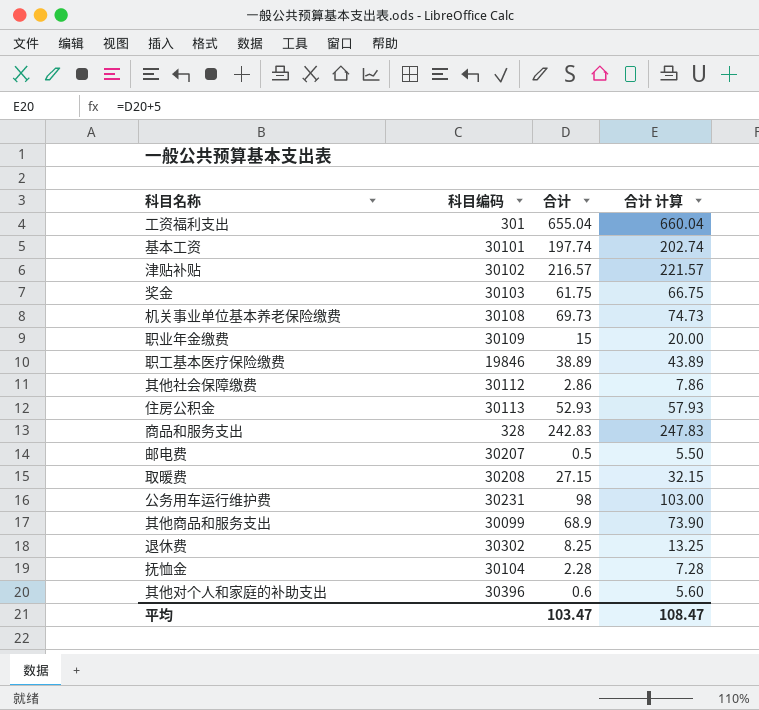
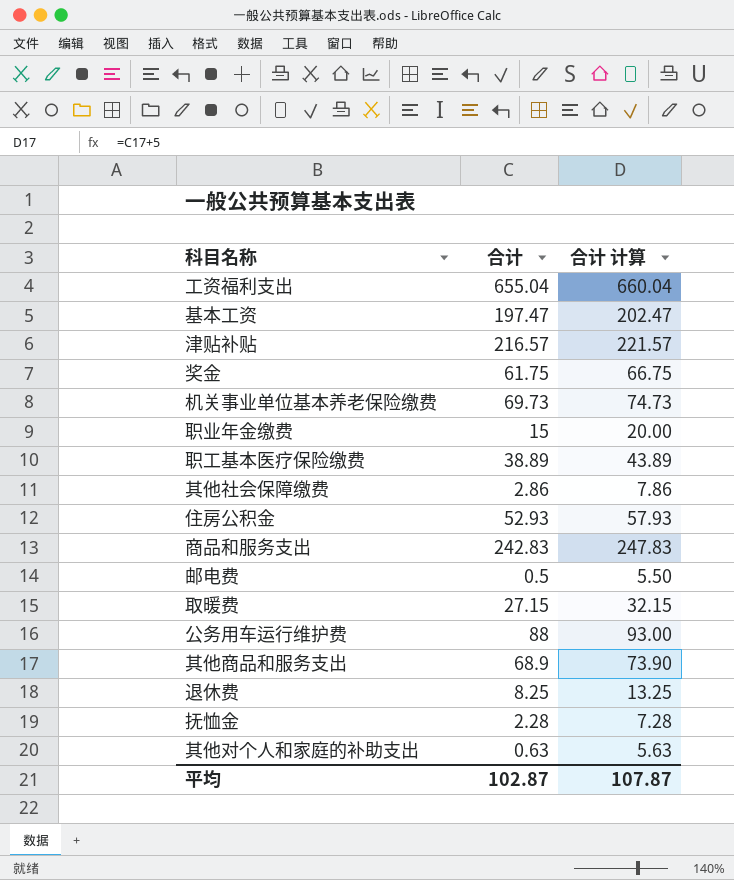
column 科目编码 | position: 2 -> none
基本工资 | 合计: 197.74 -> 197.47
基本工资 | 合计 计算: 202.74 -> 202.47
公务用车运行维护费 | 合计: 98 -> 88
公务用车运行维护费 | 合计 计算: 103.00 -> 93.00
其他对个人和家庭的补助支出 | 合计: 0.6 -> 0.63
其他对个人和家庭的补助支出 | 合计 计算: 5.60 -> 5.63
平均 | 合计: 103.47 -> 102.87
平均 | 合计 计算: 108.47 -> 107.87

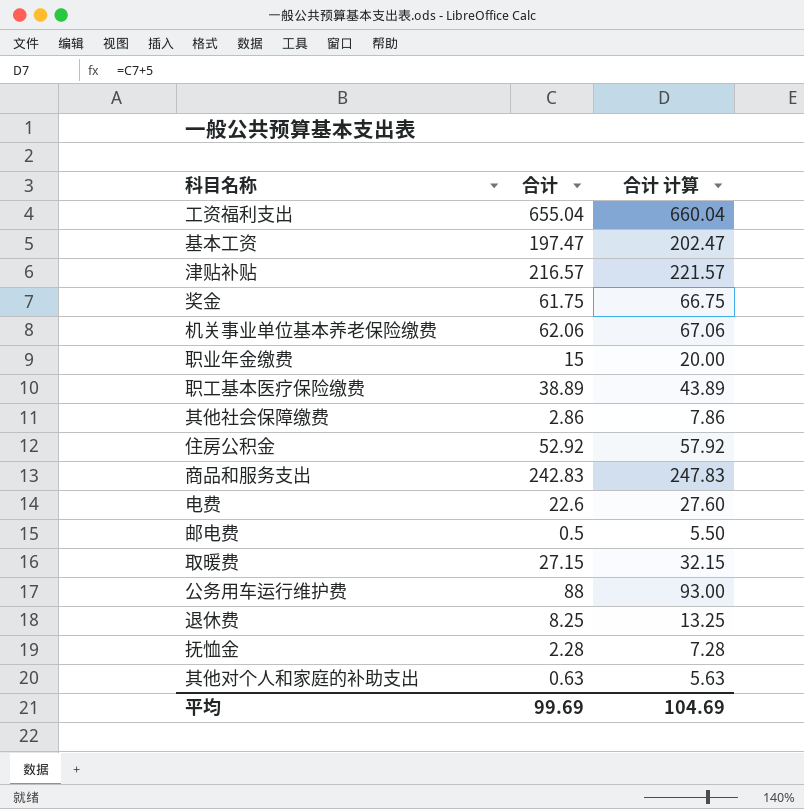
row 其他商品和服务支出: 68.9 | 73.90 -> none
机关事业单位基本养老保险缴费 | 合计: 69.73 -> 62.06
机关事业单位基本养老保险缴费 | 合计 计算: 74.73 -> 67.06
住房公积金 | 合计: 52.93 -> 52.92
住房公积金 | 合计 计算: 57.93 -> 57.92
row 电费: none -> 22.6 | 27.60
平均 | 合计: 102.87 -> 99.69
平均 | 合计 计算: 107.87 -> 104.69

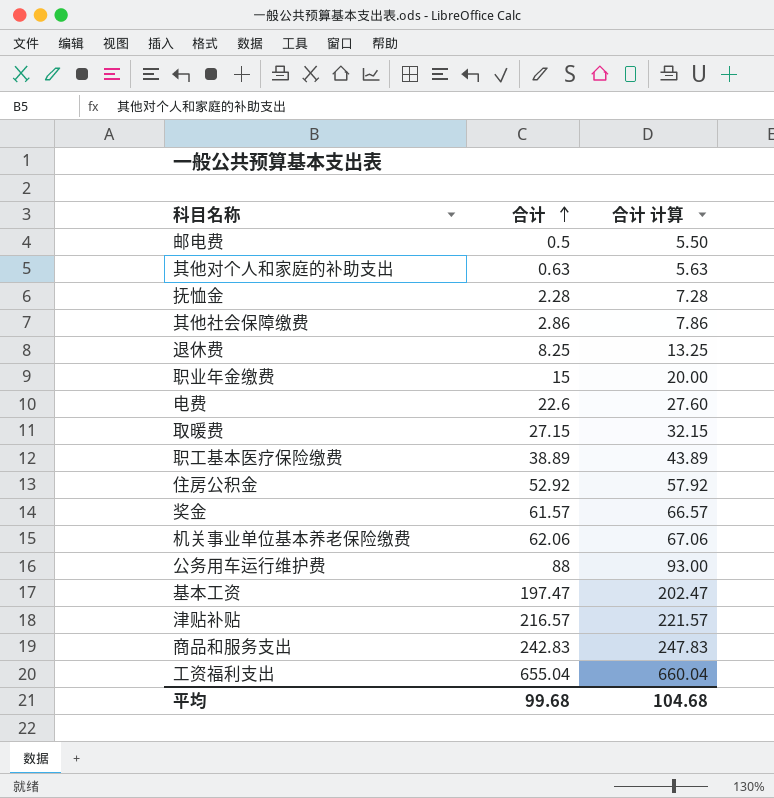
row order: none -> 合计 ascending
奖金 | 合计: 61.75 -> 61.57
奖金 | 合计 计算: 66.75 -> 66.57
平均 | 合计: 99.69 -> 99.68
平均 | 合计 计算: 104.69 -> 104.68

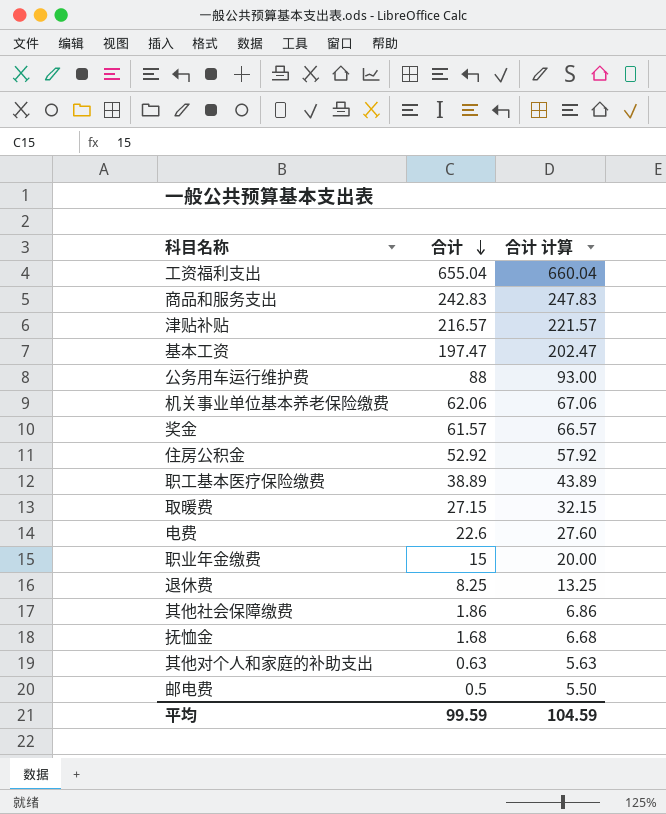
row order: 合计 ascending -> 合计 descending
其他社会保障缴费 | 合计: 2.86 -> 1.86
其他社会保障缴费 | 合计 计算: 7.86 -> 6.86
抚恤金 | 合计: 2.28 -> 1.68
抚恤金 | 合计 计算: 7.28 -> 6.68
平均 | 合计: 99.68 -> 99.59
平均 | 合计 计算: 104.68 -> 104.59

